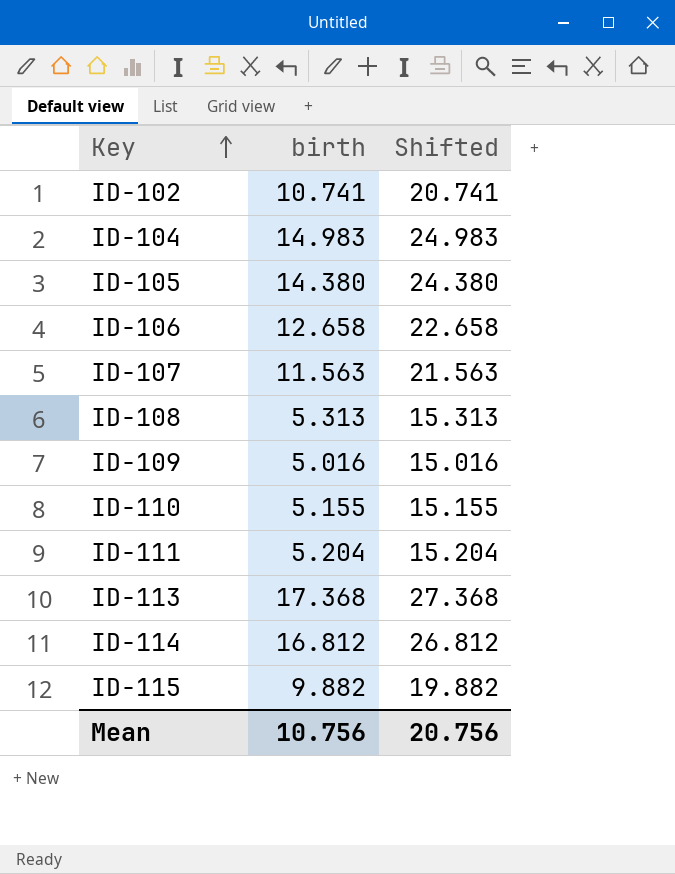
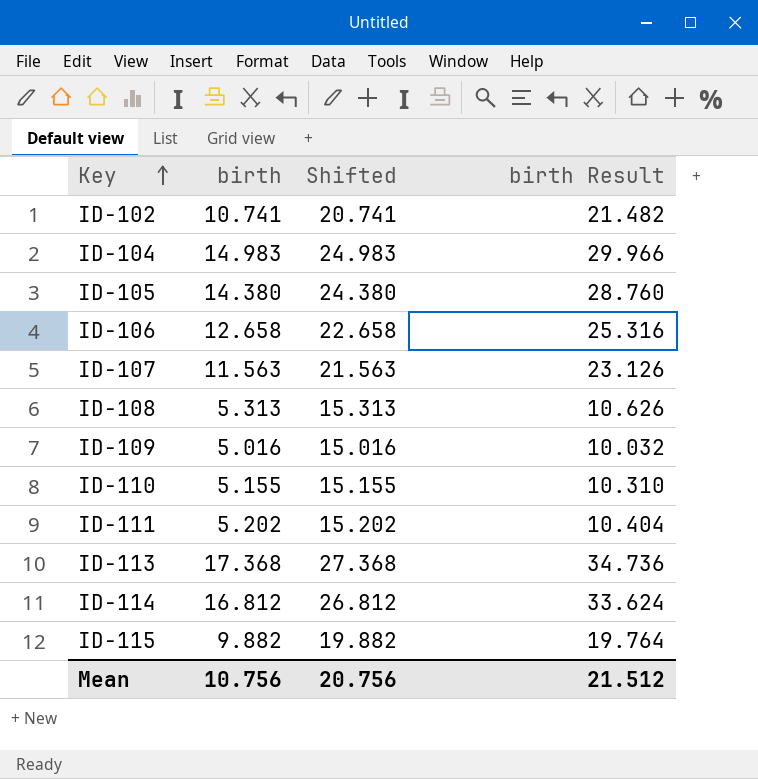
column birth Result | formula: none -> [birth] * 2
ID-111 | birth: 5.204 -> 5.202
ID-111 | Shifted: 15.204 -> 15.202

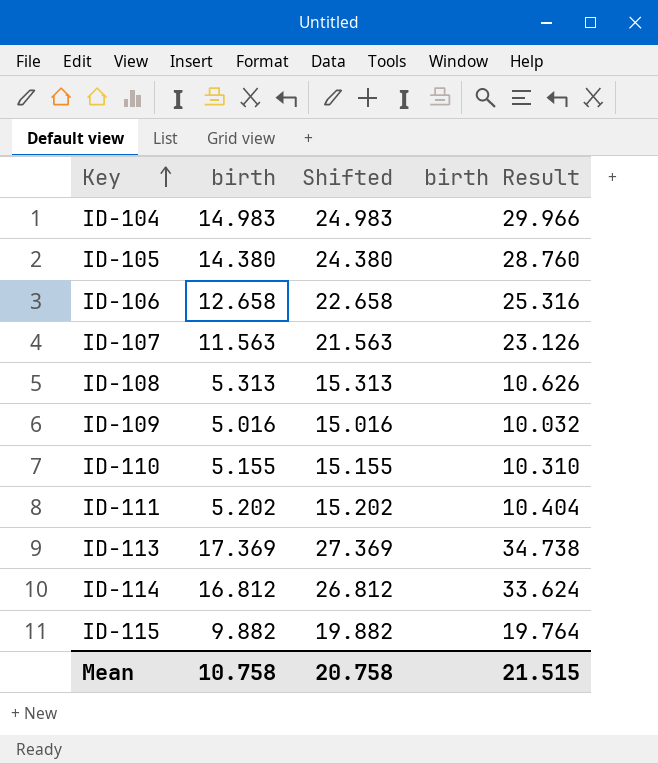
row ID-102: 10.741 | 20.741 | 21.482 -> none
ID-113 | birth: 17.368 -> 17.369
ID-113 | Shifted: 27.368 -> 27.369
ID-113 | birth Result: 34.736 -> 34.738
Mean | birth: 10.756 -> 10.758
Mean | Shifted: 20.756 -> 20.758
Mean | birth Result: 21.512 -> 21.515

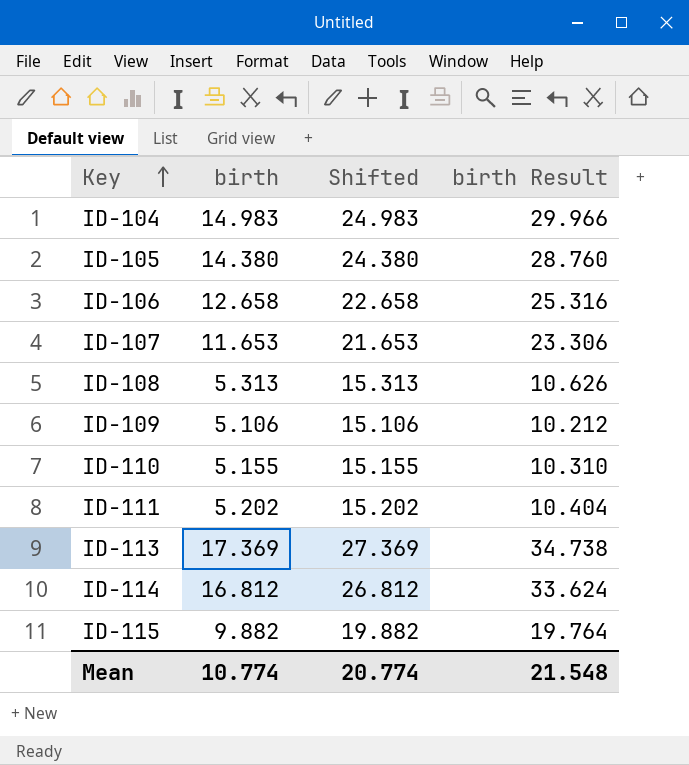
ID-107 | birth: 11.563 -> 11.653
ID-107 | Shifted: 21.563 -> 21.653
ID-107 | birth Result: 23.126 -> 23.306
ID-109 | birth: 5.016 -> 5.106
ID-109 | Shifted: 15.016 -> 15.106
ID-109 | birth Result: 10.032 -> 10.212
Mean | birth: 10.758 -> 10.774
Mean | Shifted: 20.758 -> 20.774
Mean | birth Result: 21.515 -> 21.548

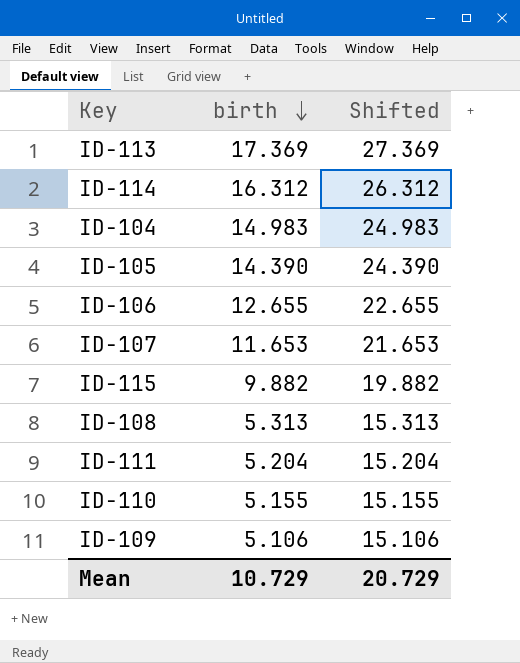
row order: Key ascending -> birth descending
column birth Result | formula: [birth] * 2 -> none
ID-114 | birth: 16.812 -> 16.312
ID-114 | Shifted: 26.812 -> 26.312
ID-105 | birth: 14.380 -> 14.390
ID-105 | Shifted: 24.380 -> 24.390
ID-106 | birth: 12.658 -> 12.655
ID-106 | Shifted: 22.658 -> 22.655
ID-111 | birth: 5.202 -> 5.204
ID-111 | Shifted: 15.202 -> 15.204
Mean | birth: 10.774 -> 10.729
Mean | Shifted: 20.774 -> 20.729

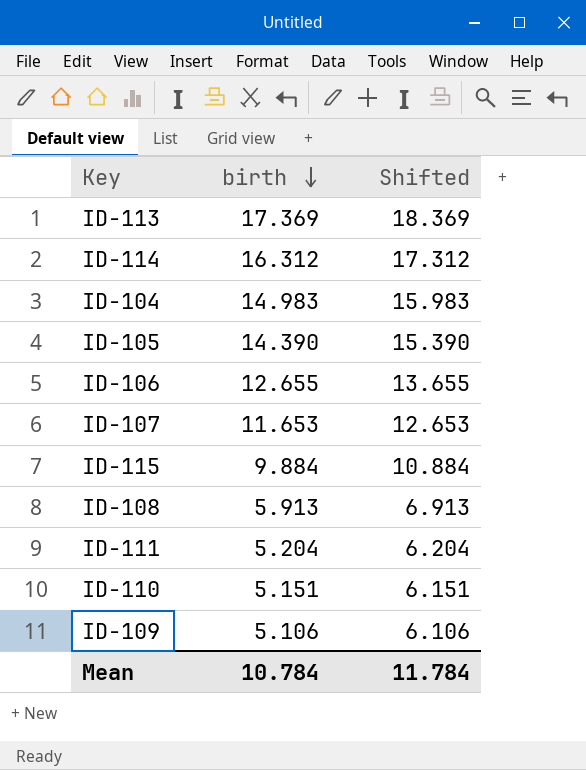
column Shifted | formula: [birth] + 10 -> [birth] + 1
ID-115 | birth: 9.882 -> 9.884
ID-108 | birth: 5.313 -> 5.913
ID-110 | birth: 5.155 -> 5.151
Mean | birth: 10.729 -> 10.784
Mean | Shifted: 20.729 -> 11.784

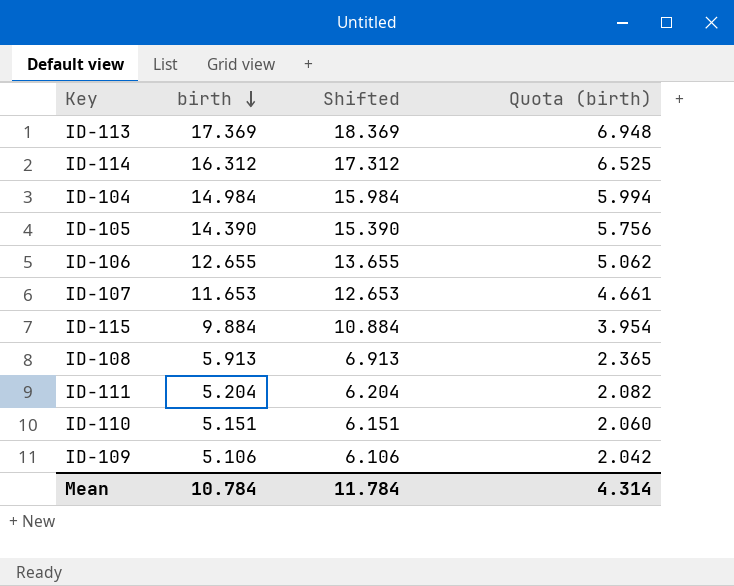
column Quota (birth) | formula: none -> [birth] * 0.4
ID-104 | birth: 14.983 -> 14.984
ID-104 | Shifted: 15.983 -> 15.984

